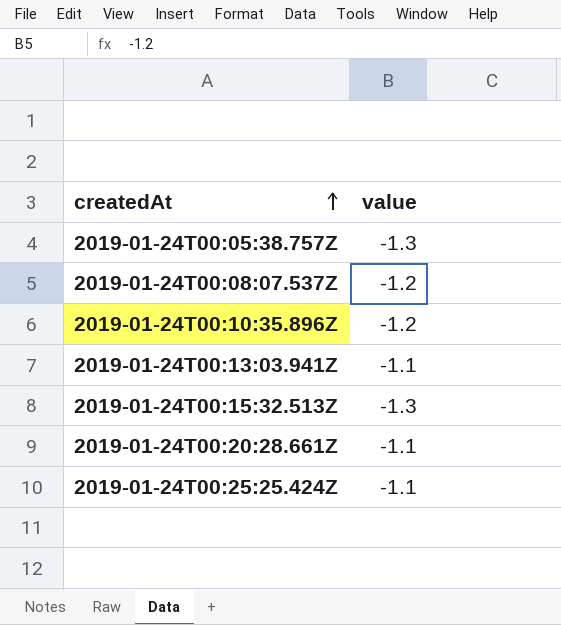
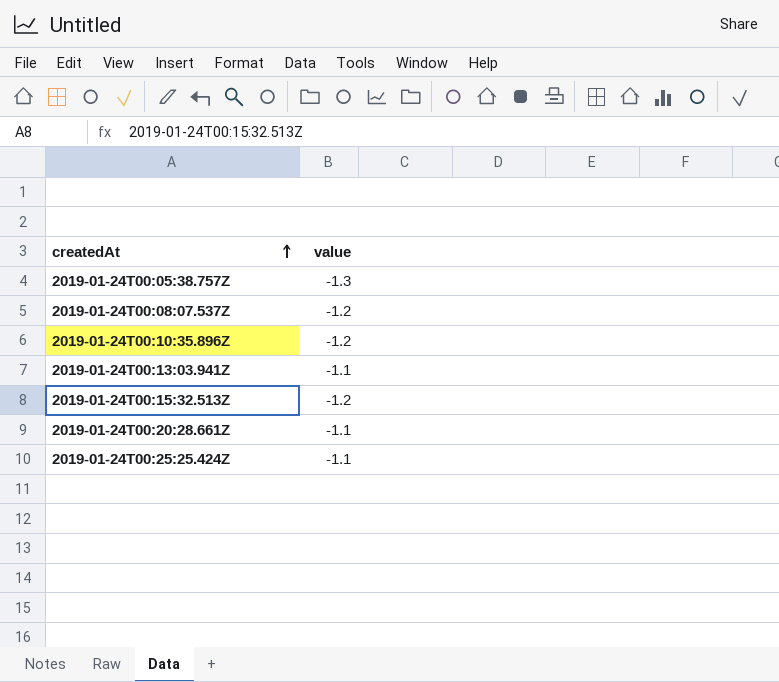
2019-01-24T00:15:32.513Z | value: -1.3 -> -1.2

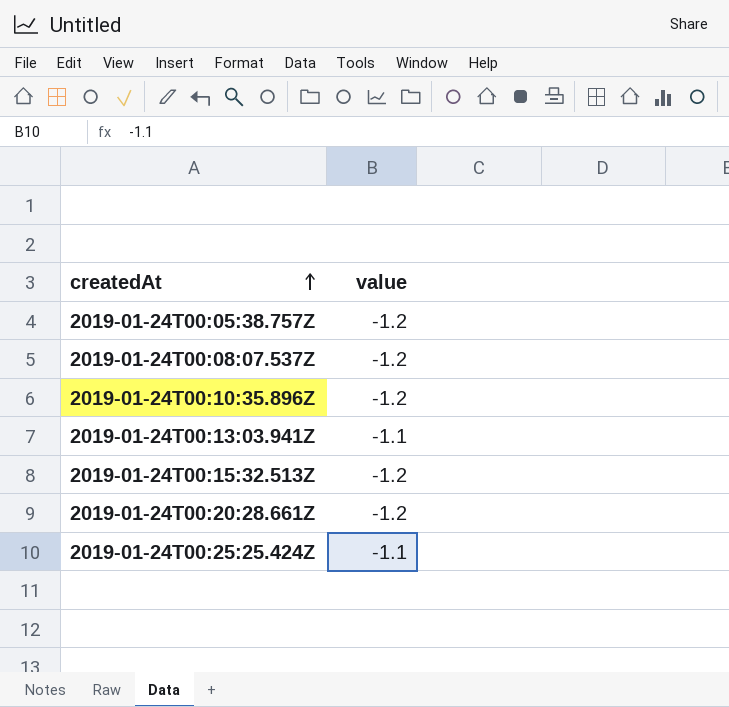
2019-01-24T00:05:38.757Z | value: -1.3 -> -1.2
2019-01-24T00:20:28.661Z | value: -1.1 -> -1.2

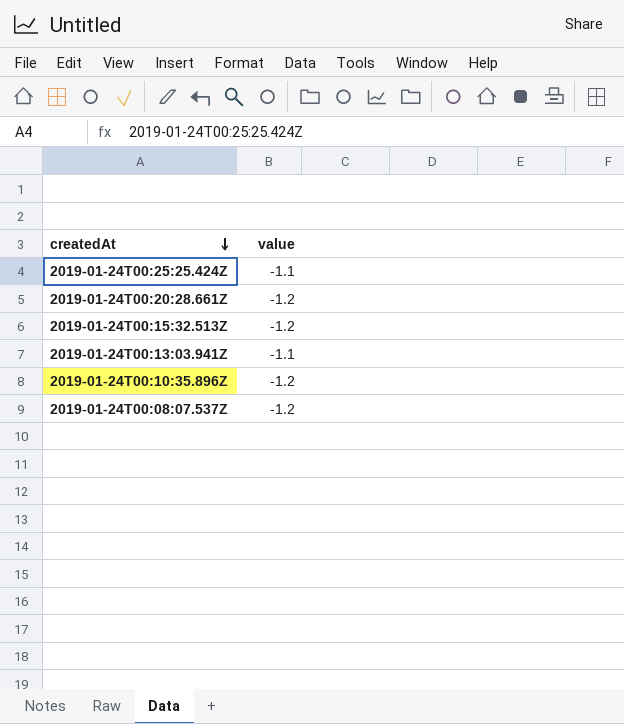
row order: createdAt ascending -> createdAt descending
row 2019-01-24T00:05:38.757Z: -1.2 -> none

